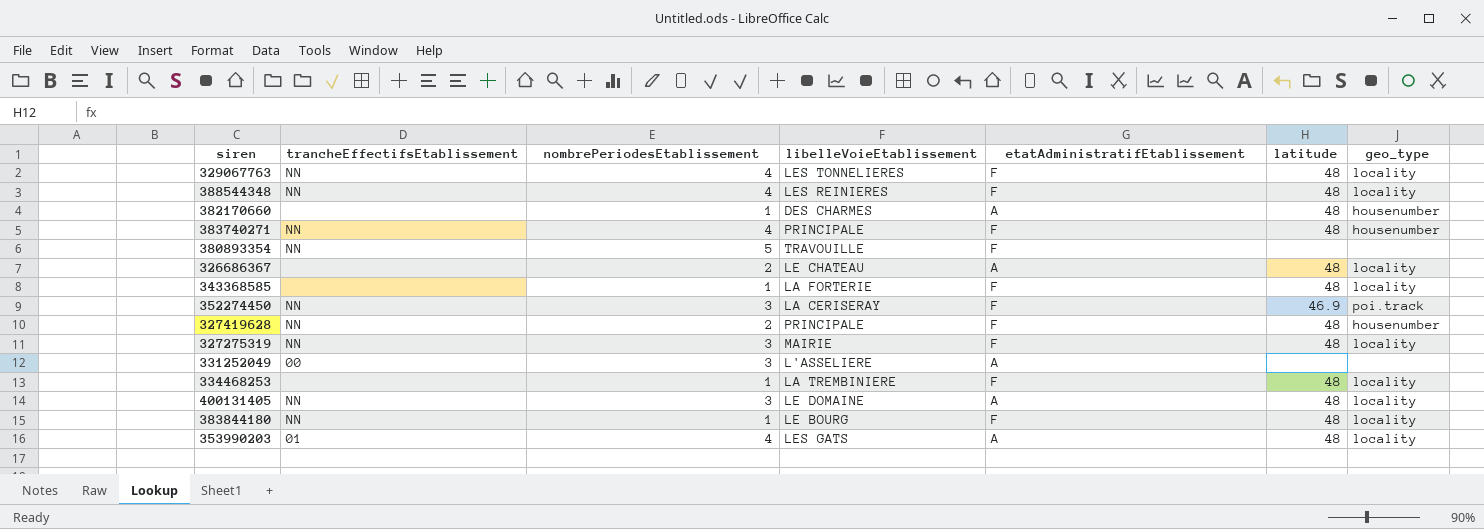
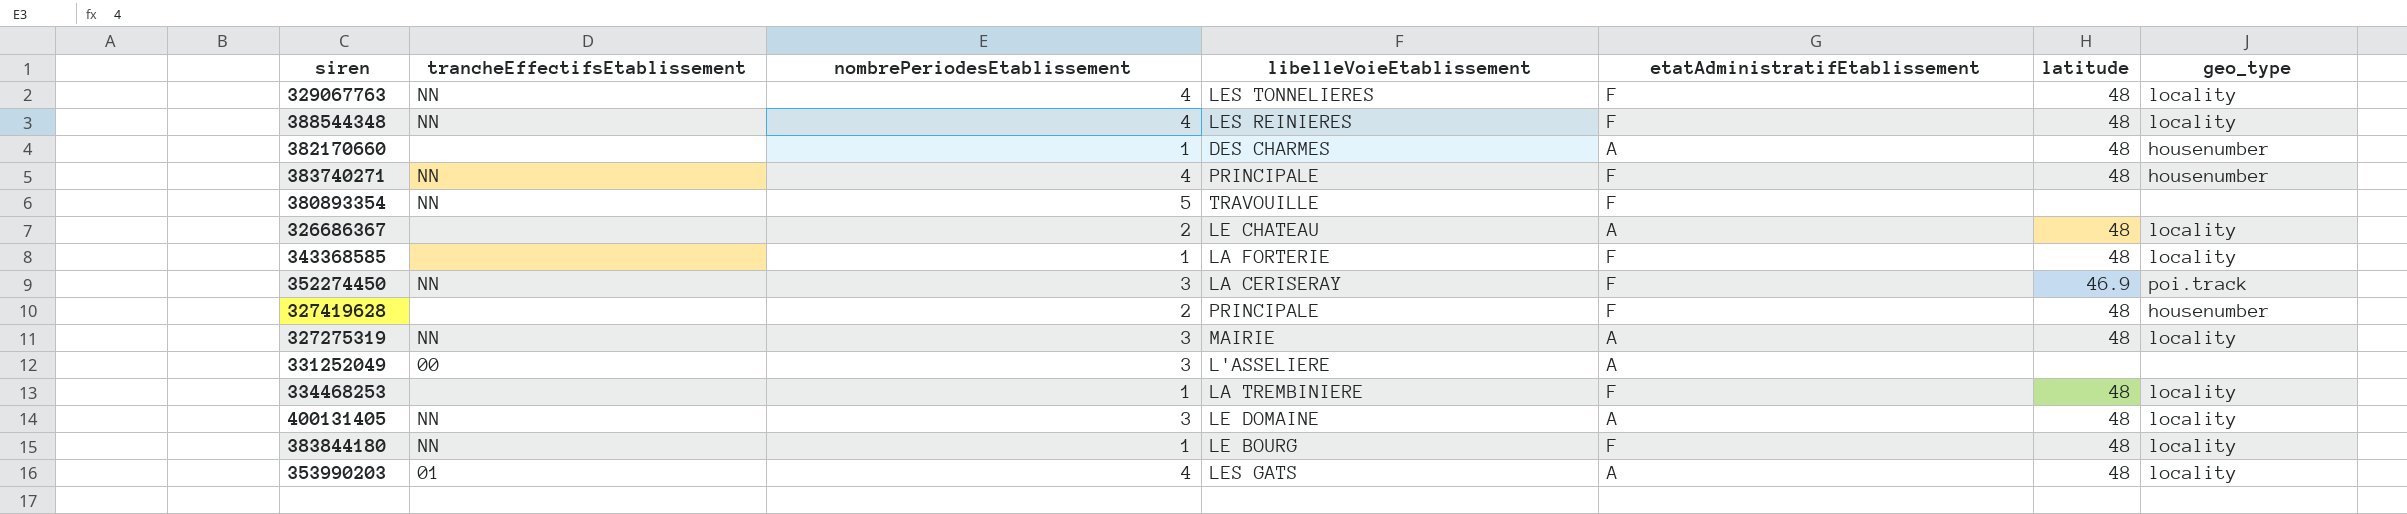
327419628 | trancheEffectifsEtablissement: NN -> none
327275319 | etatAdministratifEtablissement: F -> A

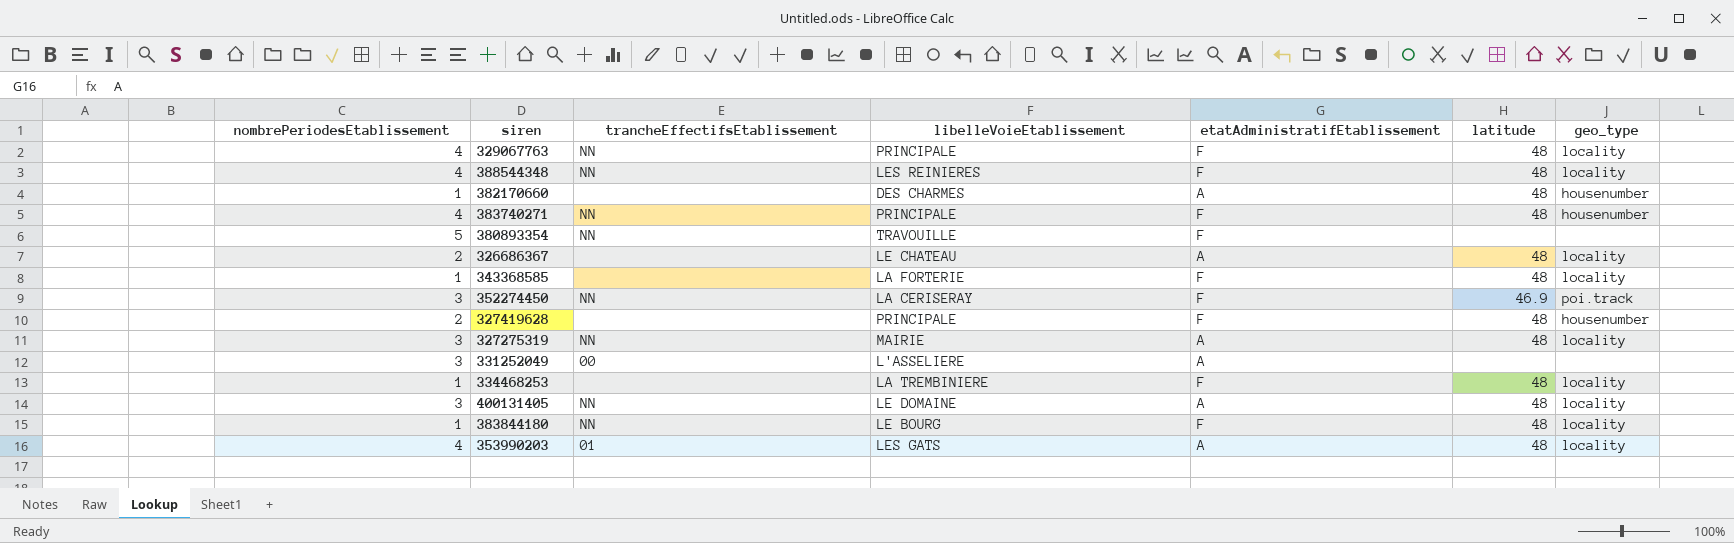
column nombrePeriodesEtablissement | position: 3 -> 1
329067763 | libelleVoieEtablissement: LES TONNELIERES -> PRINCIPALE

